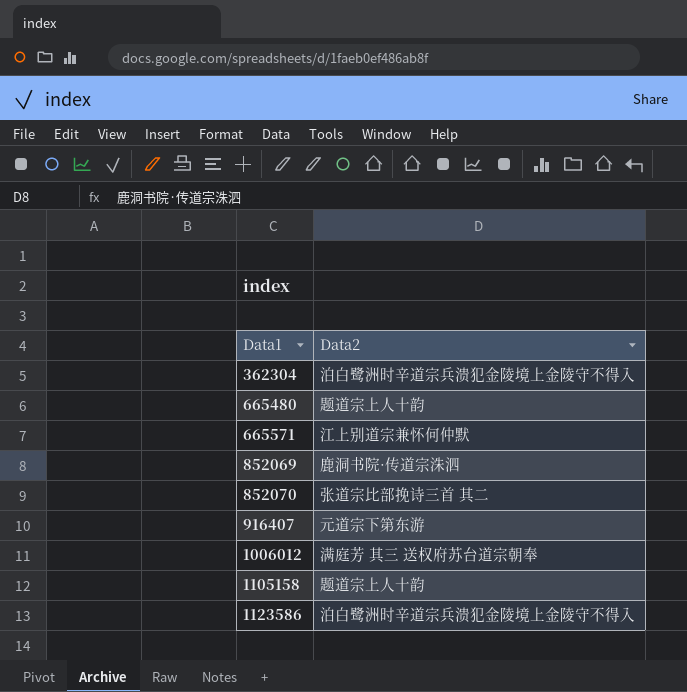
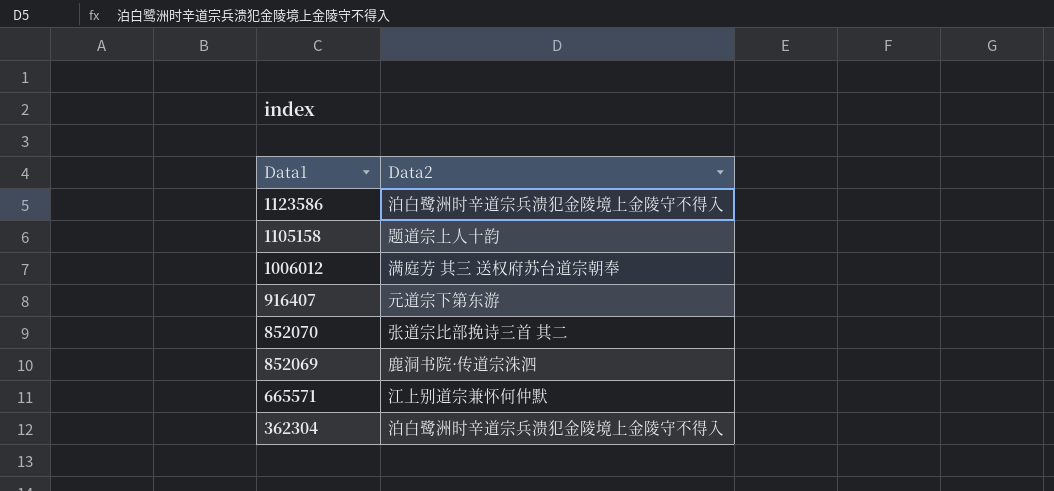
row order: Data1 ascending -> Data1 descending
row 665480: 题道宗上人十韵 -> none

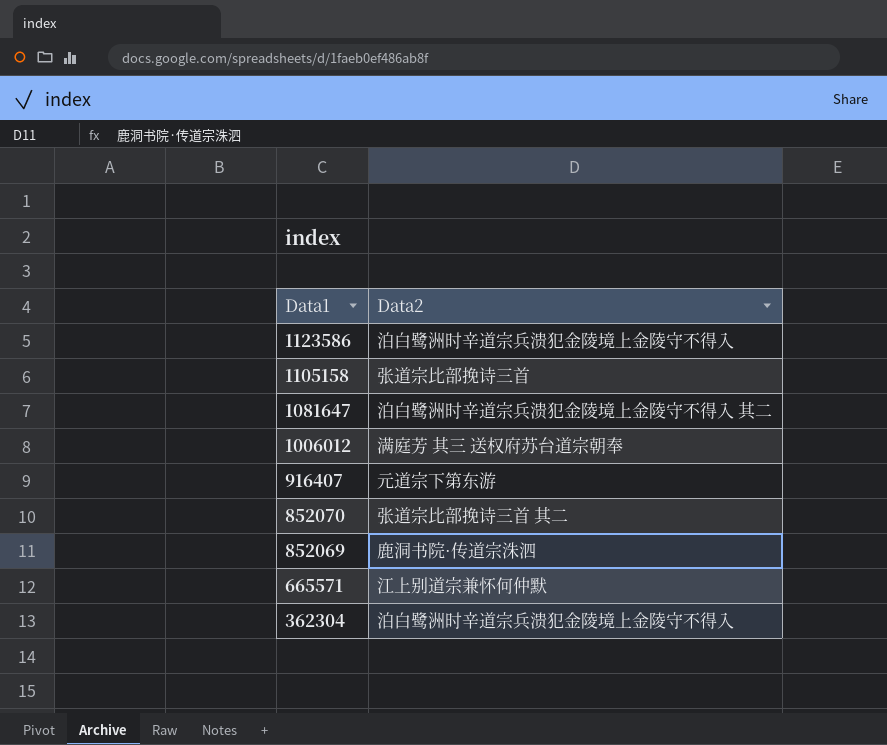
1105158 | Data2: 题道宗上人十韵 -> 张道宗比部挽诗三首
row 1081647: none -> 泊白鹭洲时辛道宗兵溃犯金陵境上金陵守不得入 其二

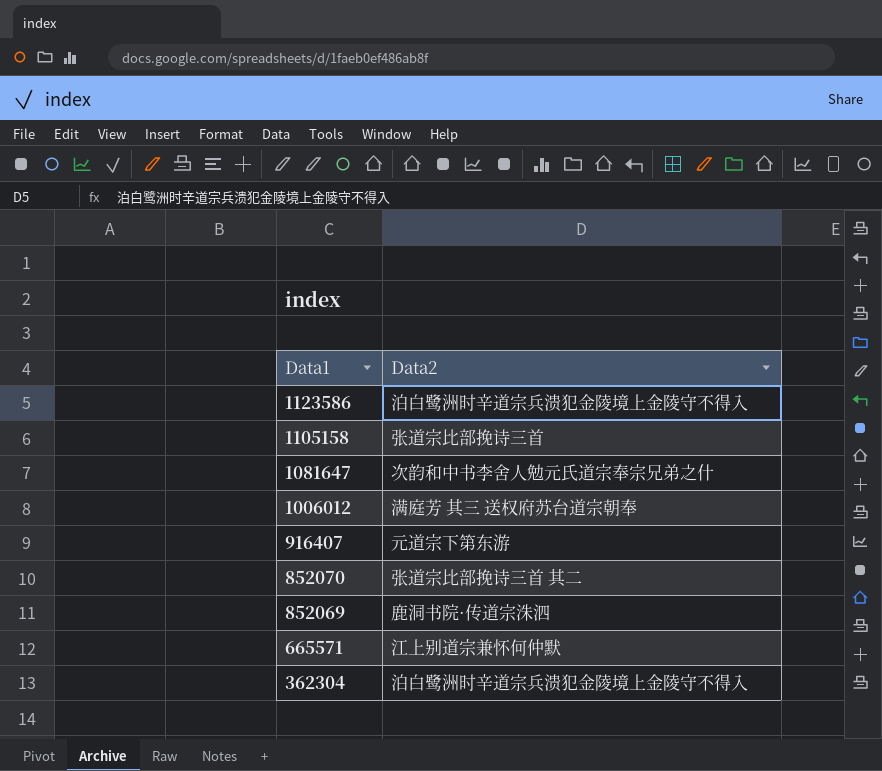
1081647 | Data2: 泊白鹭洲时辛道宗兵溃犯金陵境上金陵守不得入 其二 -> 次韵和中书李舍人勉元氏道宗奉宗兄弟之什

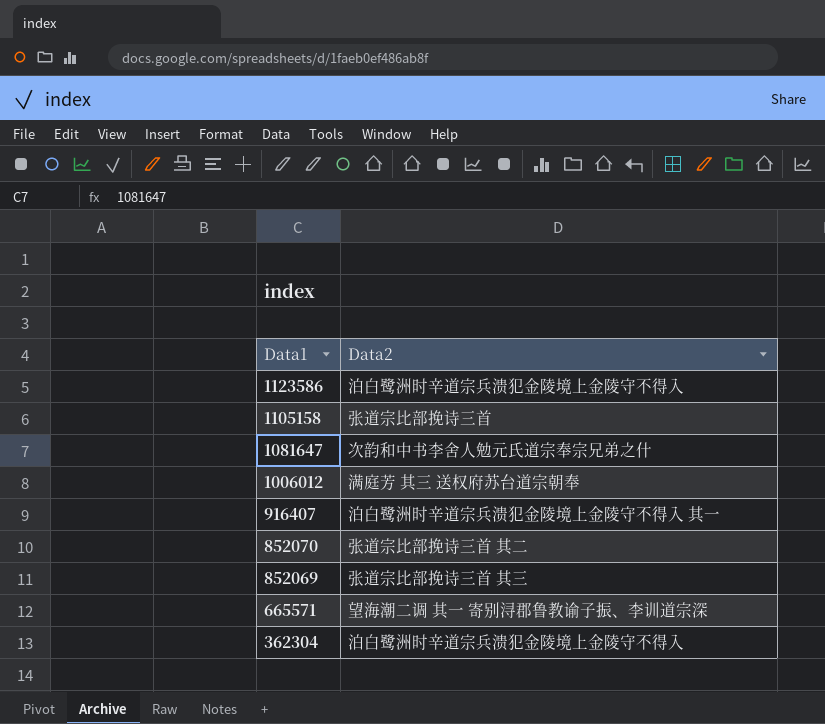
916407 | Data2: 元道宗下第东游 -> 泊白鹭洲时辛道宗兵溃犯金陵境上金陵守不得入 其一
852069 | Data2: 鹿洞书院·传道宗洙泗 -> 张道宗比部挽诗三首 其三
665571 | Data2: 江上别道宗兼怀何仲默 -> 望海潮二调 其一 寄别浔郡鲁教谕子振、李训道宗深

